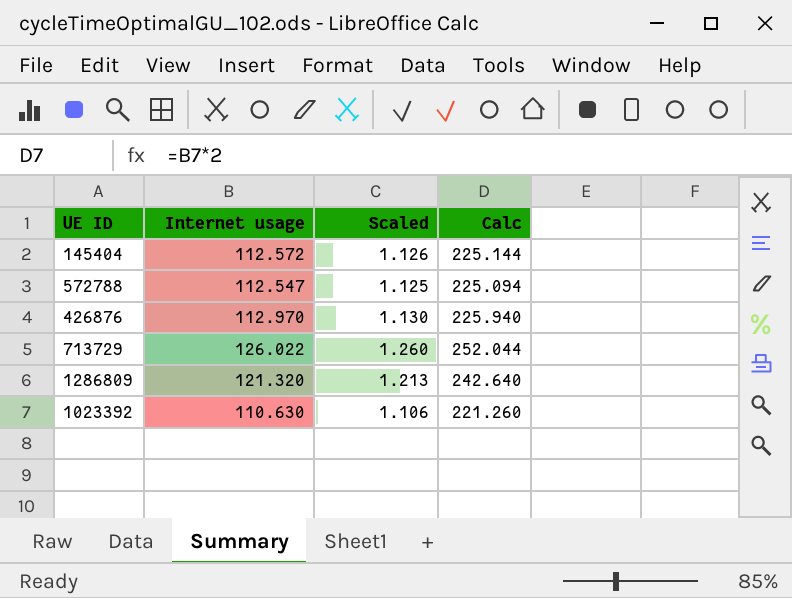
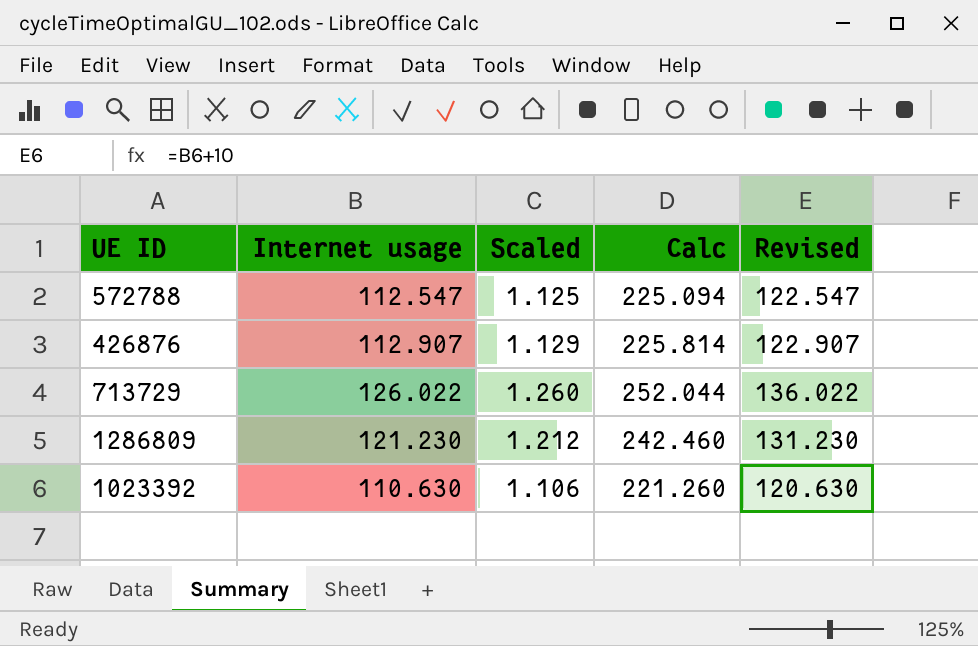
column Revised | formula: none -> [Internet usage] + 10
row 145404: 112.572 | 1.126 | 225.144 -> none
426876 | Internet usage: 112.970 -> 112.907
426876 | Scaled: 1.130 -> 1.129
426876 | Calc: 225.940 -> 225.814
1286809 | Internet usage: 121.320 -> 121.230
1286809 | Scaled: 1.213 -> 1.212
1286809 | Calc: 242.640 -> 242.460

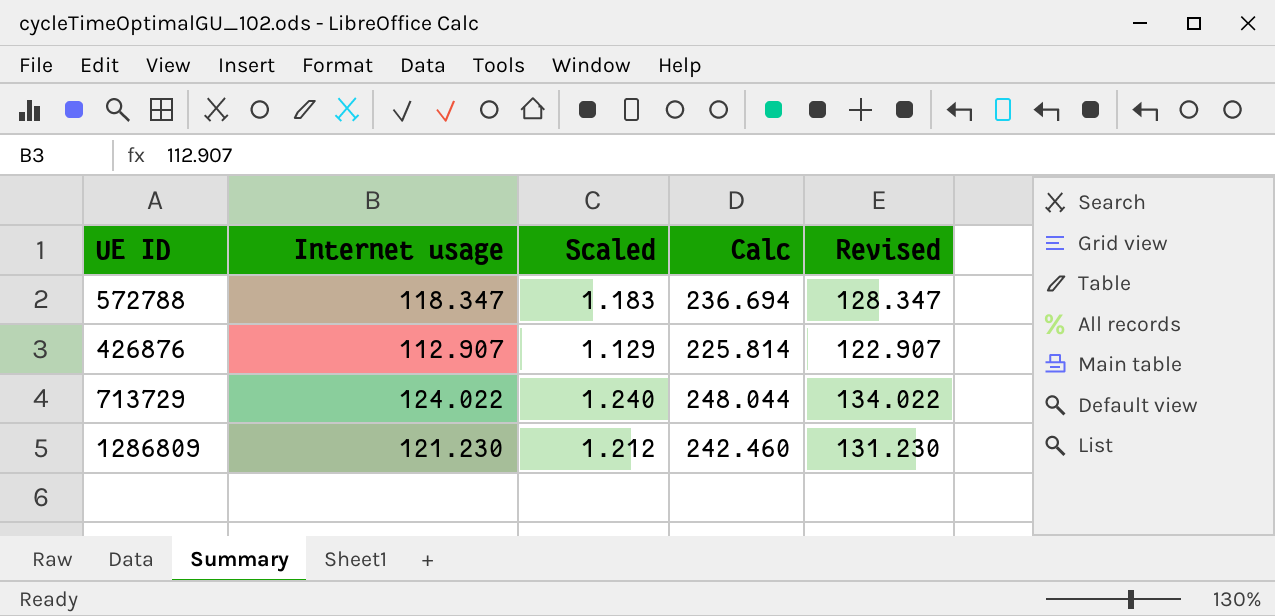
row 1023392: 110.630 | 1.106 | 221.260 | 120.630 -> none
572788 | Internet usage: 112.547 -> 118.347
572788 | Scaled: 1.125 -> 1.183
572788 | Calc: 225.094 -> 236.694
572788 | Revised: 122.547 -> 128.347
713729 | Internet usage: 126.022 -> 124.022
713729 | Scaled: 1.260 -> 1.240
713729 | Calc: 252.044 -> 248.044
713729 | Revised: 136.022 -> 134.022

